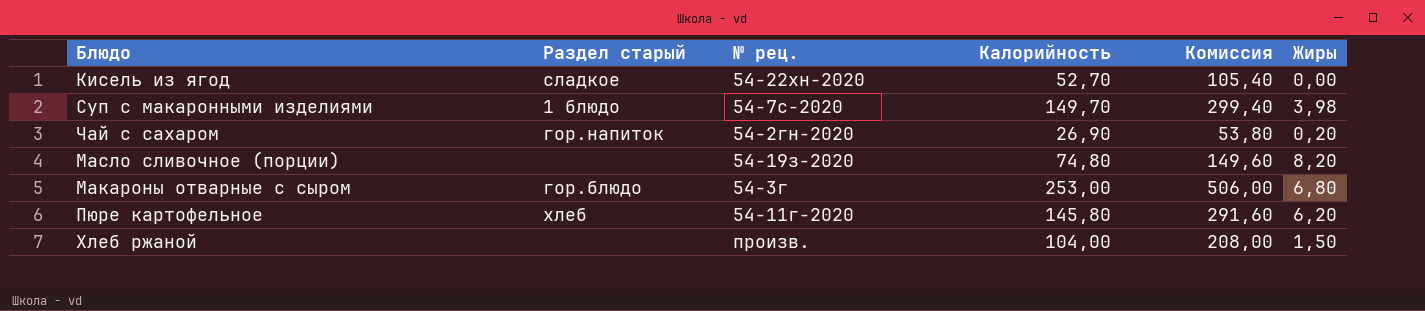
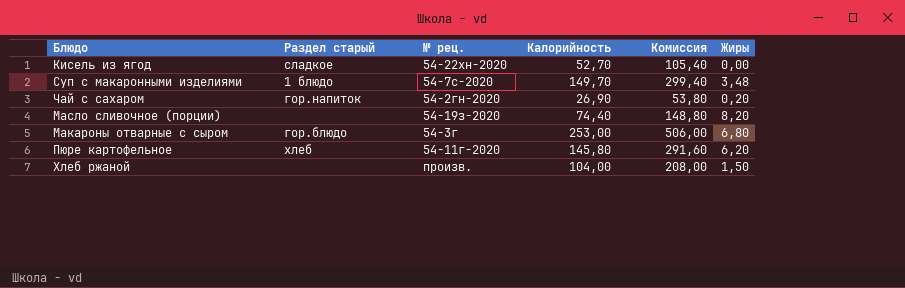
Суп с макаронными изделиями | Жиры: 3,98 -> 3,48
Масло сливочное (порции) | Калорийность: 74,80 -> 74,40
Масло сливочное (порции) | Комиссия: 149,60 -> 148,80

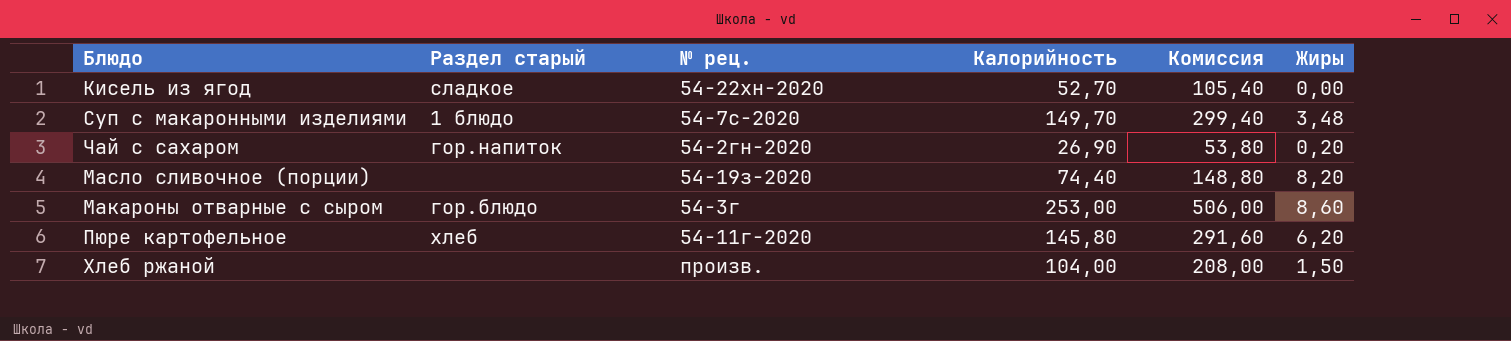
Макароны отварные с сыром | Жиры: 6,80 -> 8,60

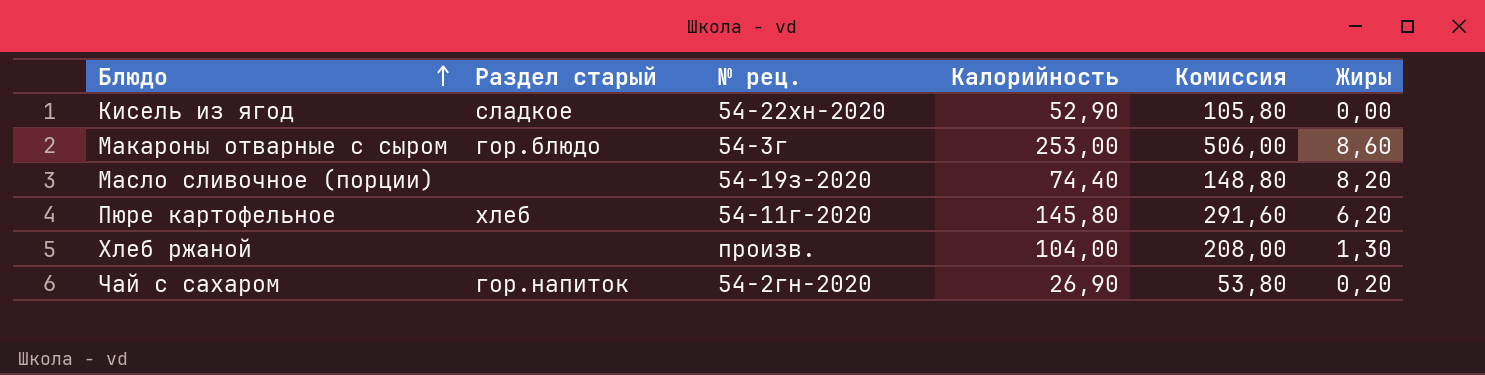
row order: none -> Блюдо ascending
row Суп с макаронными изделиями: 1 блюдо | 54-7с-2020 | 149,70 | 299,40 | 3,48 -> none
Кисель из ягод | Калорийность: 52,70 -> 52,90
Кисель из ягод | Комиссия: 105,40 -> 105,80
Хлеб ржаной | Жиры: 1,50 -> 1,30

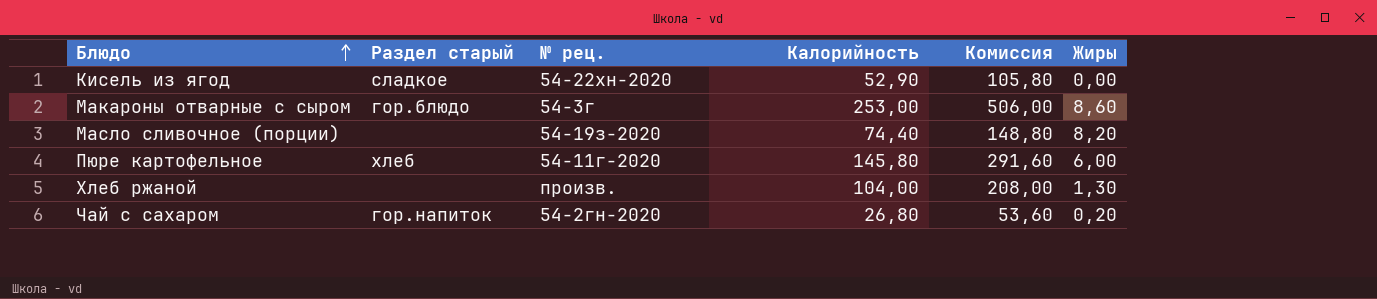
Пюре картофельное | Жиры: 6,20 -> 6,00
Чай с сахаром | Калорийность: 26,90 -> 26,80
Чай с сахаром | Комиссия: 53,80 -> 53,60

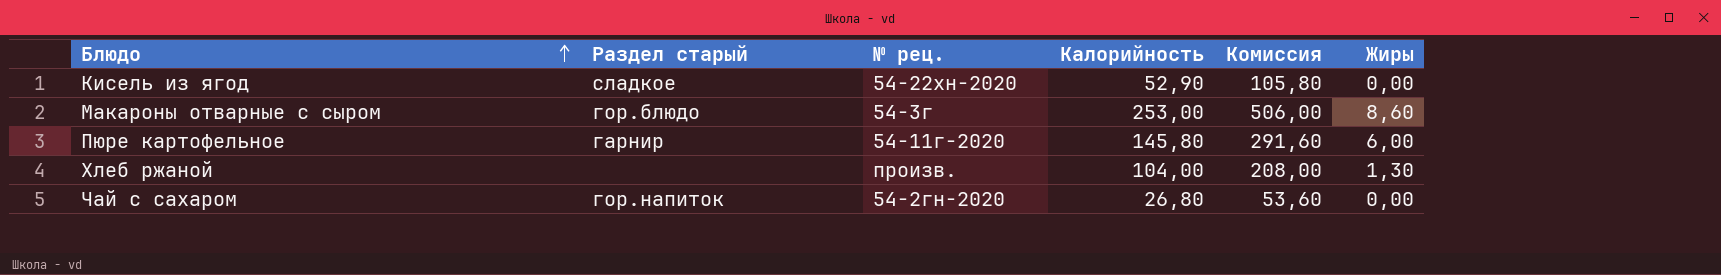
row Масло сливочное (порции): none | 54-19з-2020 | 74,40 | 148,80 | 8,20 -> none
Пюре картофельное | Раздел старый: хлеб -> гарнир
Чай с сахаром | Жиры: 0,20 -> 0,00

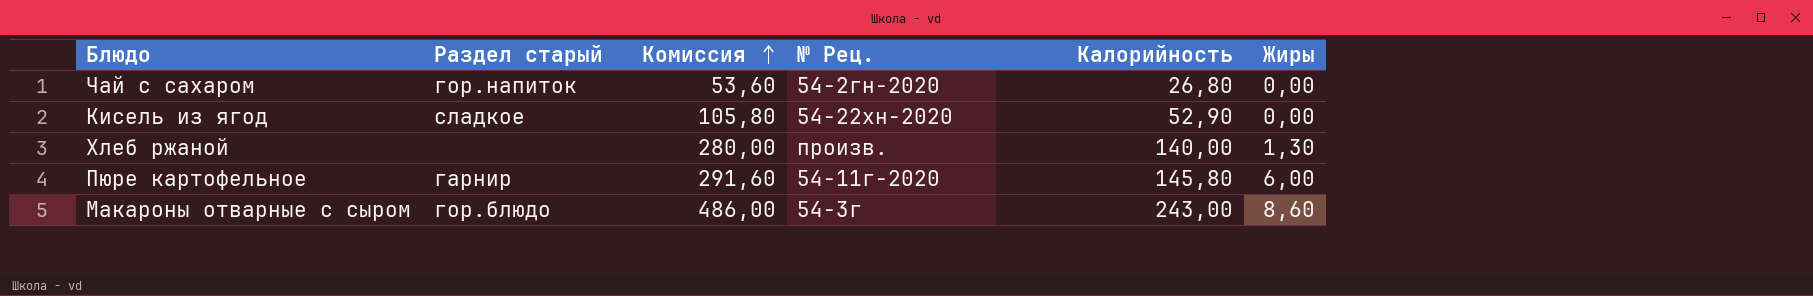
row order: Блюдо ascending -> Комиссия ascending
column Комиссия | position: 5 -> 3
column name: № рец. -> № Рец.
Хлеб ржаной | Комиссия: 208,00 -> 280,00
Хлеб ржаной | Калорийность: 104,00 -> 140,00
Макароны отварные с сыром | Комиссия: 506,00 -> 486,00
Макароны отварные с сыром | Калорийность: 253,00 -> 243,00

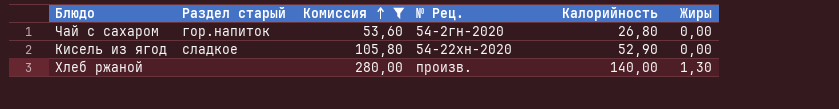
filter: none -> Комиссия <= 280,00

